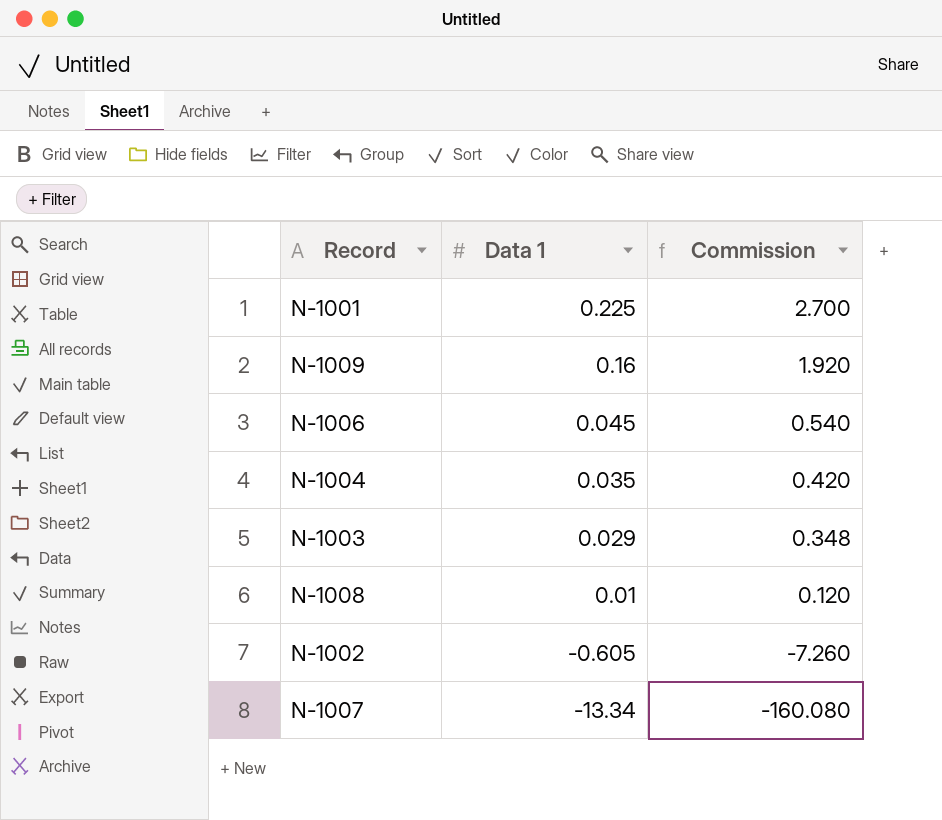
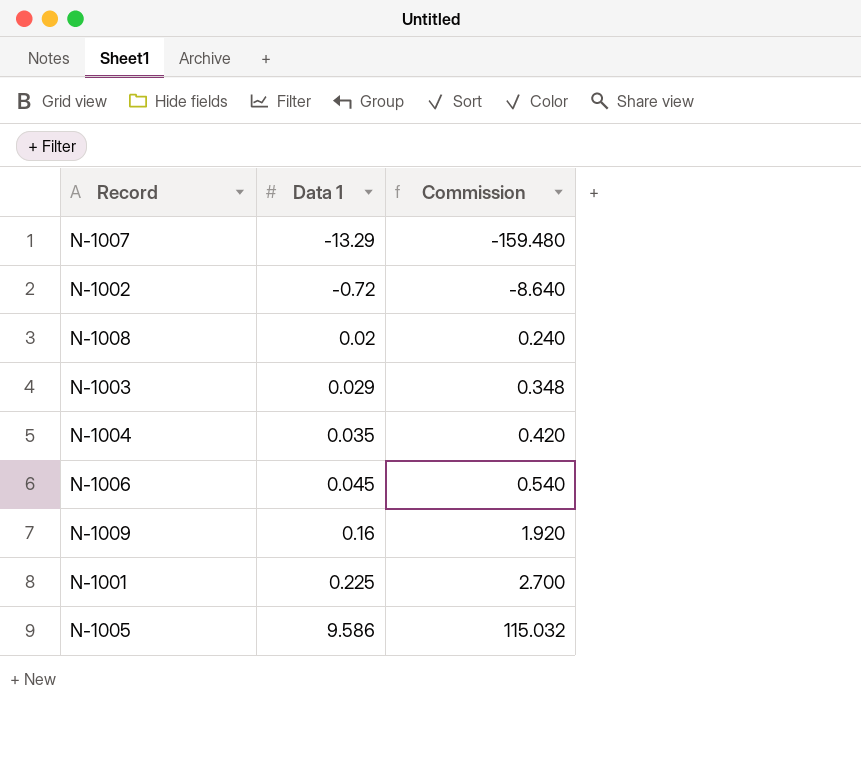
row order: Data 1 descending -> Data 1 ascending
N-1007 | Data 1: -13.34 -> -13.29
N-1007 | Commission: -160.080 -> -159.480
N-1002 | Data 1: -0.605 -> -0.72
N-1002 | Commission: -7.260 -> -8.640
N-1008 | Data 1: 0.01 -> 0.02
N-1008 | Commission: 0.120 -> 0.240
row N-1005: none -> 9.586 | 115.032

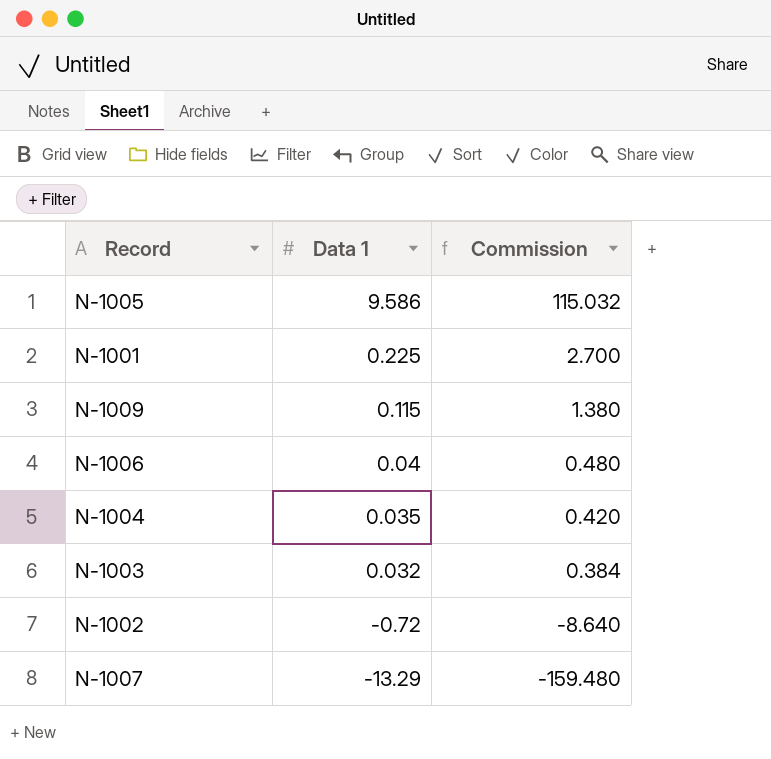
row order: Data 1 ascending -> Data 1 descending
row N-1008: 0.02 | 0.240 -> none
N-1009 | Data 1: 0.16 -> 0.115
N-1009 | Commission: 1.920 -> 1.380
N-1006 | Data 1: 0.045 -> 0.04
N-1006 | Commission: 0.540 -> 0.480
N-1003 | Data 1: 0.029 -> 0.032
N-1003 | Commission: 0.348 -> 0.384

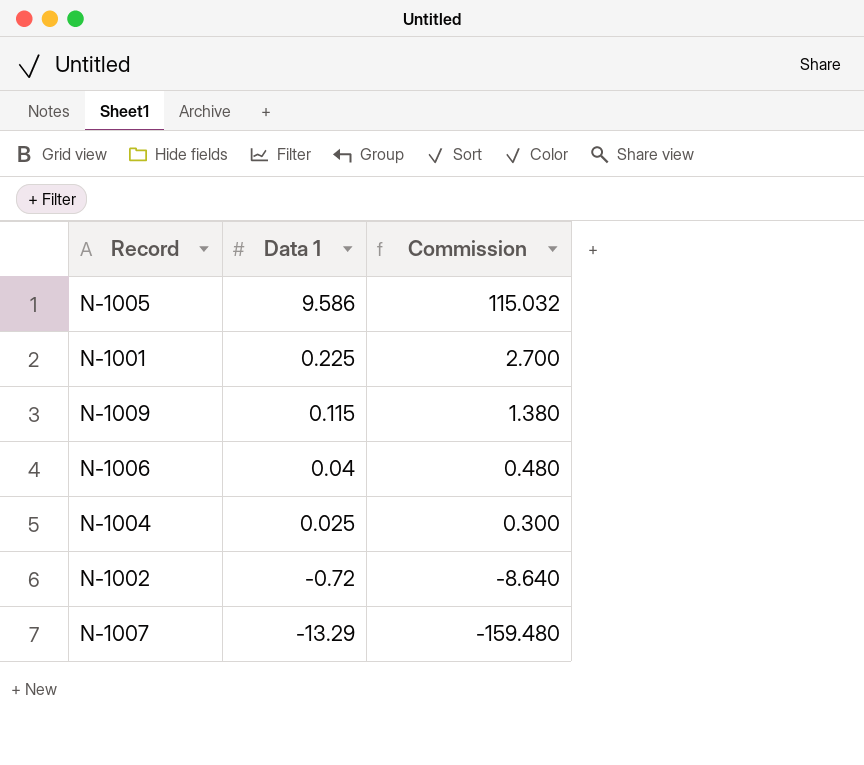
row N-1003: 0.032 | 0.384 -> none
N-1004 | Data 1: 0.035 -> 0.025
N-1004 | Commission: 0.420 -> 0.300

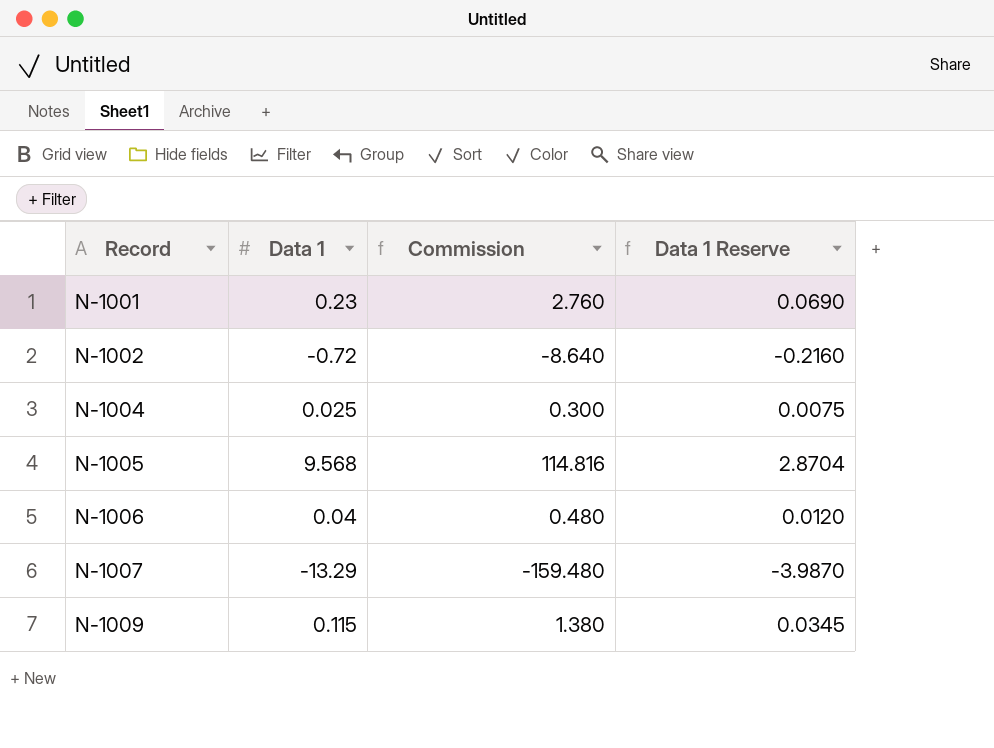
row order: Data 1 descending -> Record ascending
column Data 1 Reserve | formula: none -> [Data 1] * 0.3
N-1001 | Data 1: 0.225 -> 0.23
N-1001 | Commission: 2.700 -> 2.760
N-1005 | Data 1: 9.586 -> 9.568
N-1005 | Commission: 115.032 -> 114.816

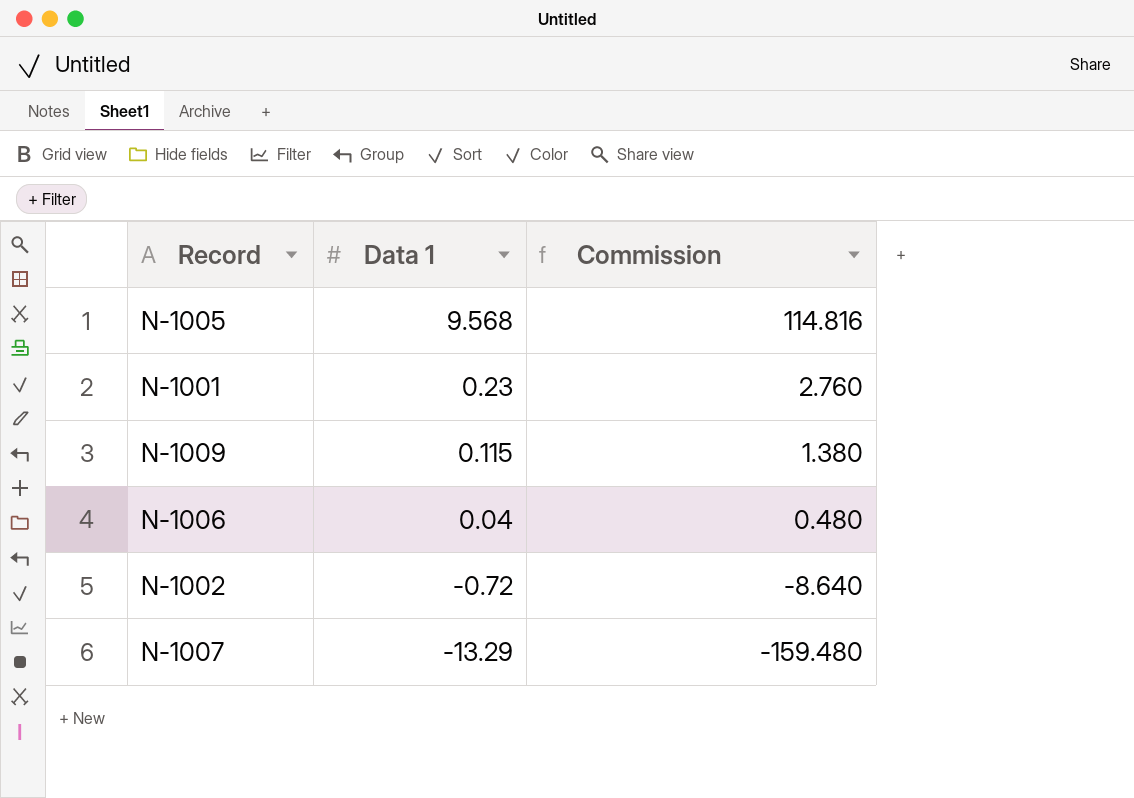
row order: Record ascending -> Data 1 descending
column Data 1 Reserve | formula: [Data 1] * 0.3 -> none
row N-1004: 0.025 | 0.300 | 0.0075 -> none

